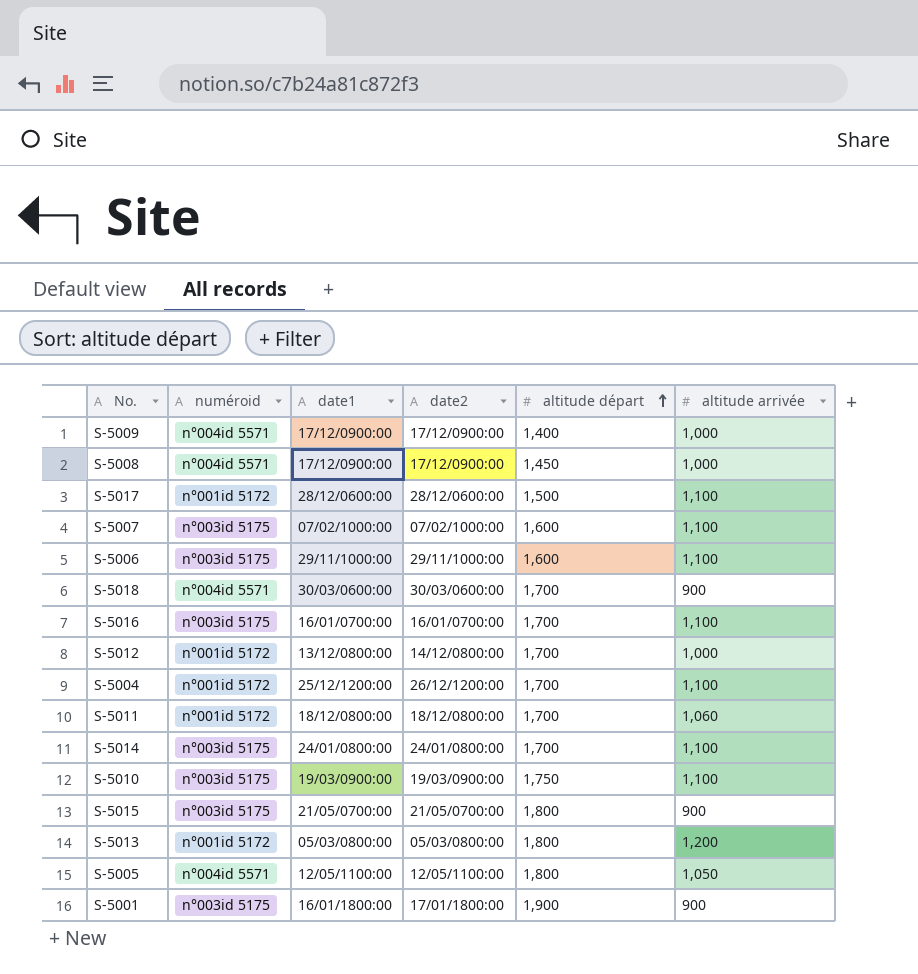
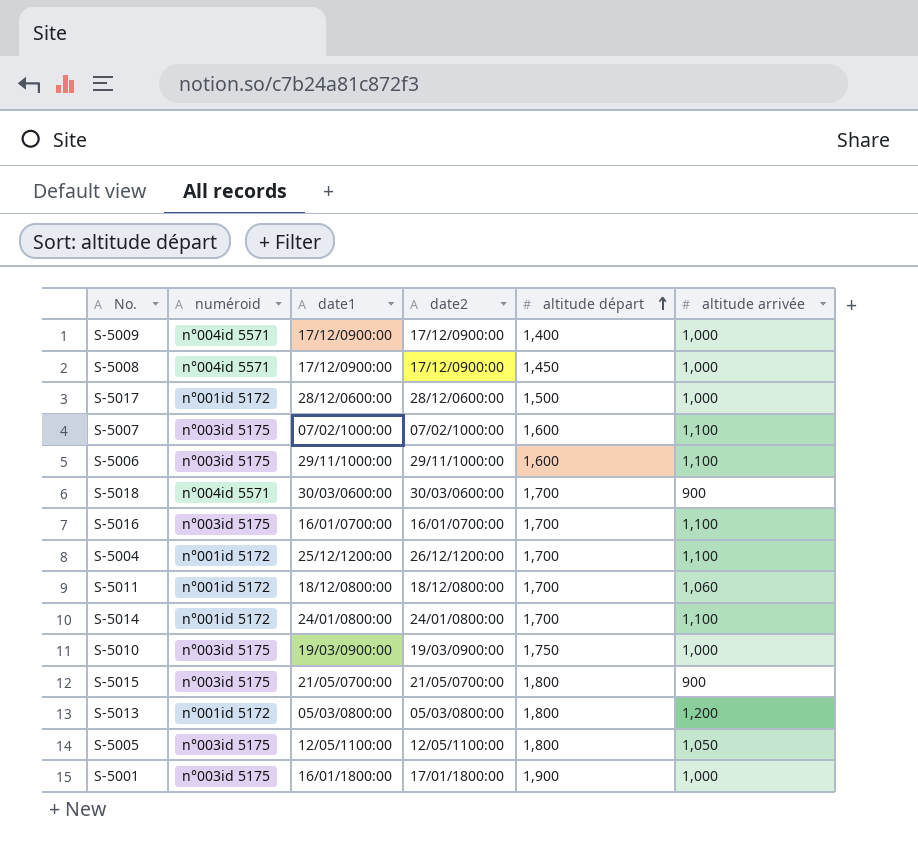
row S-5012: n°001id 5172 | 13/12/0800:00 | 14/12/0800:00 | 1,700 | 1,000 -> none
S-5017 | altitude arrivée: 1,100 -> 1,000
S-5014 | numéroid: n°003id 5175 -> n°001id 5172
S-5010 | altitude arrivée: 1,100 -> 1,000
S-5005 | numéroid: n°004id 5571 -> n°003id 5175
S-5001 | altitude arrivée: 900 -> 1,000

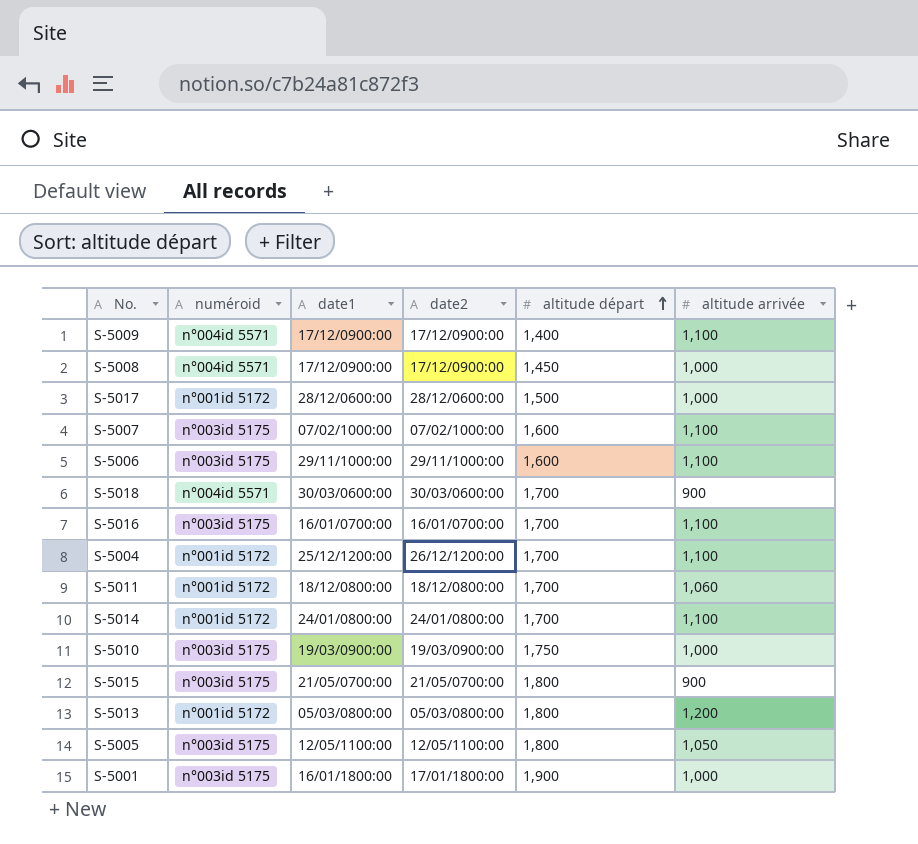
S-5009 | altitude arrivée: 1,000 -> 1,100

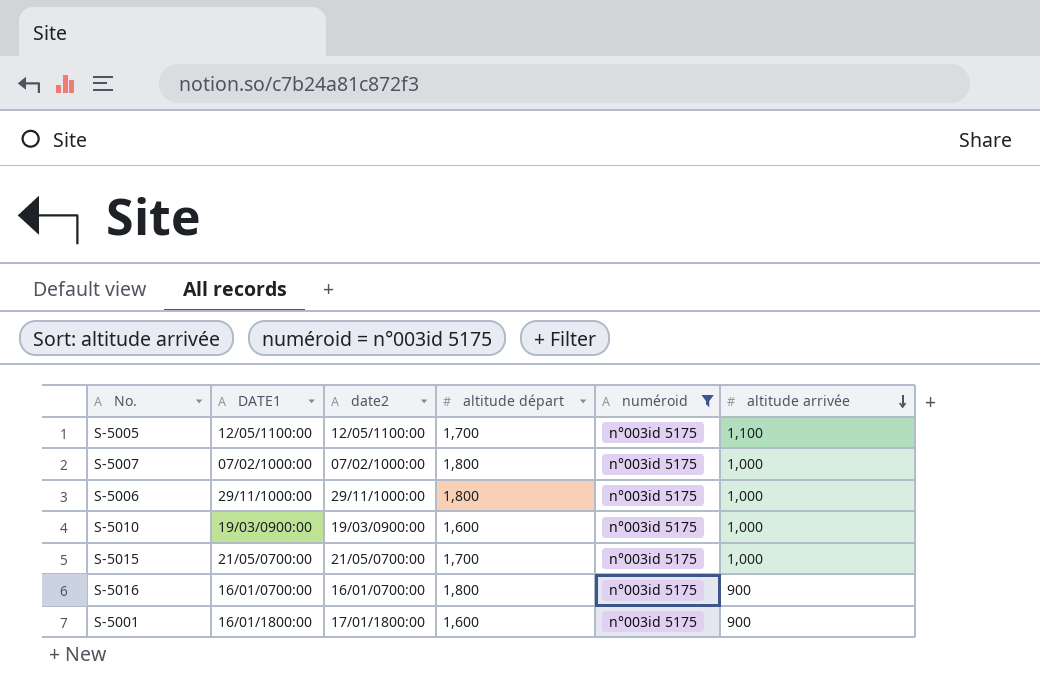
filter: none -> numéroid = n°003id 5175
row order: altitude départ ascending -> altitude arrivée descending
column name: date1 -> DATE1
column numéroid | position: 2 -> 5
S-5005 | altitude départ: 1,800 -> 1,700
S-5005 | altitude arrivée: 1,050 -> 1,100
S-5007 | altitude départ: 1,600 -> 1,800
S-5007 | altitude arrivée: 1,100 -> 1,000
S-5006 | altitude départ: 1,600 -> 1,800
S-5006 | altitude arrivée: 1,100 -> 1,000
S-5010 | altitude départ: 1,750 -> 1,600
S-5015 | altitude départ: 1,800 -> 1,700
S-5015 | altitude arrivée: 900 -> 1,000
S-5016 | altitude départ: 1,700 -> 1,800
S-5016 | altitude arrivée: 1,100 -> 900
S-5001 | altitude départ: 1,900 -> 1,600
S-5001 | altitude arrivée: 1,000 -> 900

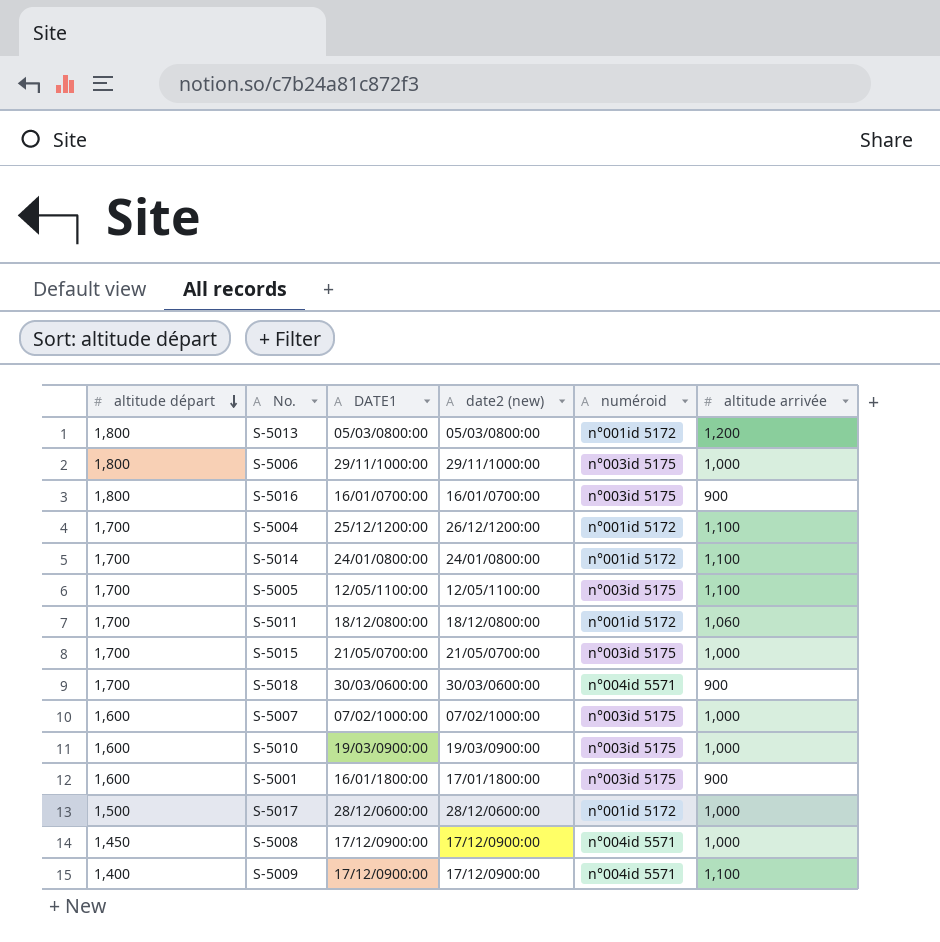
filter: numéroid = n°003id 5175 -> none
row order: altitude arrivée descending -> altitude départ descending
column altitude départ | position: 4 -> 1
column name: date2 -> date2 (new)
S-5007 | altitude départ: 1,800 -> 1,600

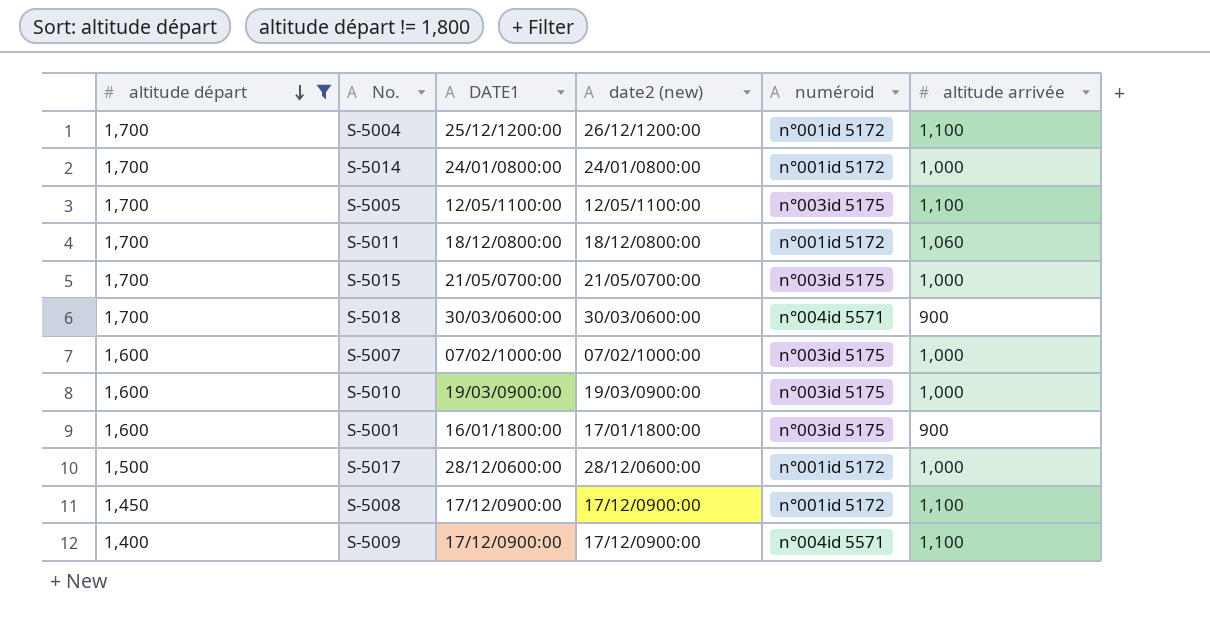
filter: none -> altitude départ != 1,800
S-5014 | altitude arrivée: 1,100 -> 1,000
S-5008 | numéroid: n°004id 5571 -> n°001id 5172
S-5008 | altitude arrivée: 1,000 -> 1,100

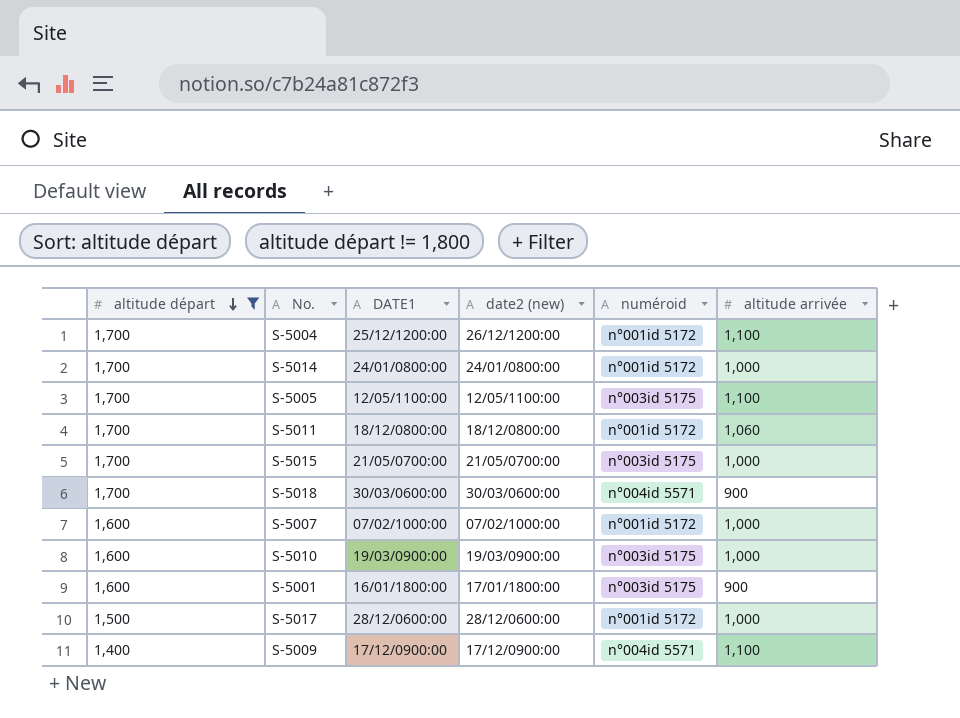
row S-5008: 1,450 | 17/12/0900:00 | 17/12/0900:00 | n°001id 5172 | 1,100 -> none
S-5007 | numéroid: n°003id 5175 -> n°001id 5172

